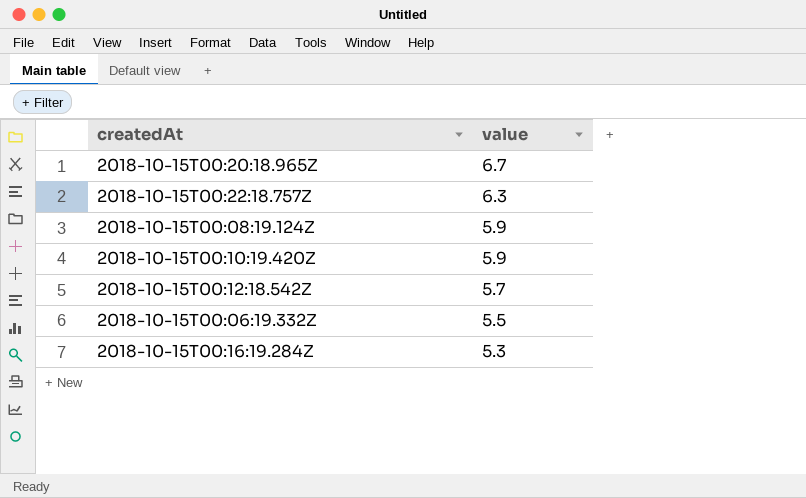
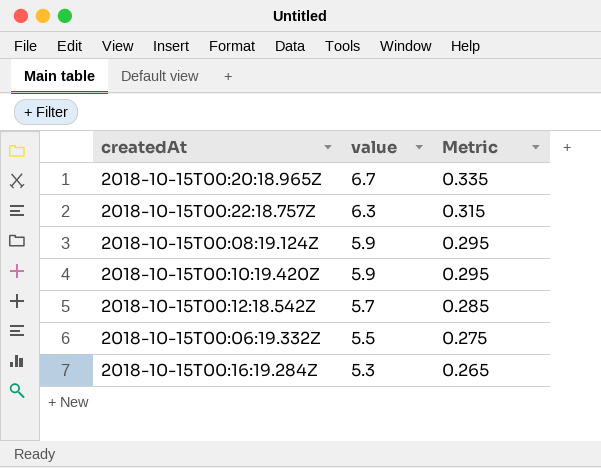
column Metric | formula: none -> [value] * 0.05

